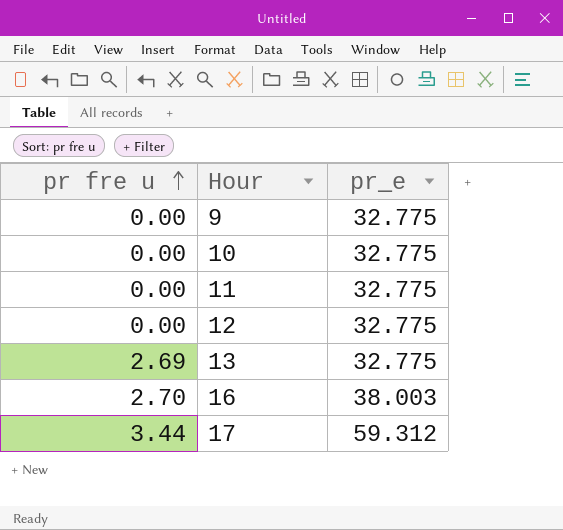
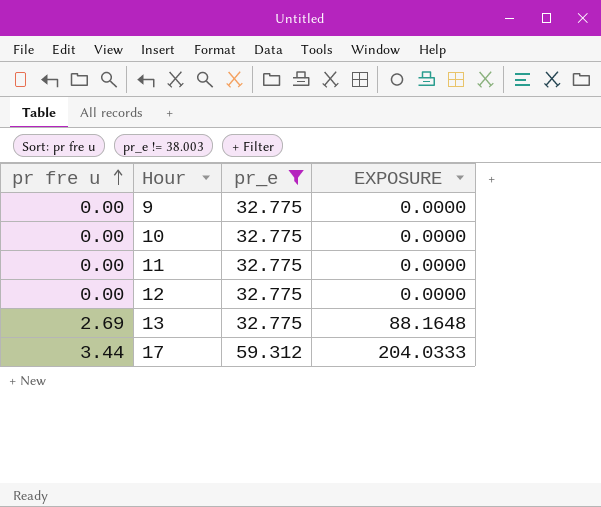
filter: none -> pr_e != 38.003
column EXPOSURE | formula: none -> [pr fre u] * [pr_e]

